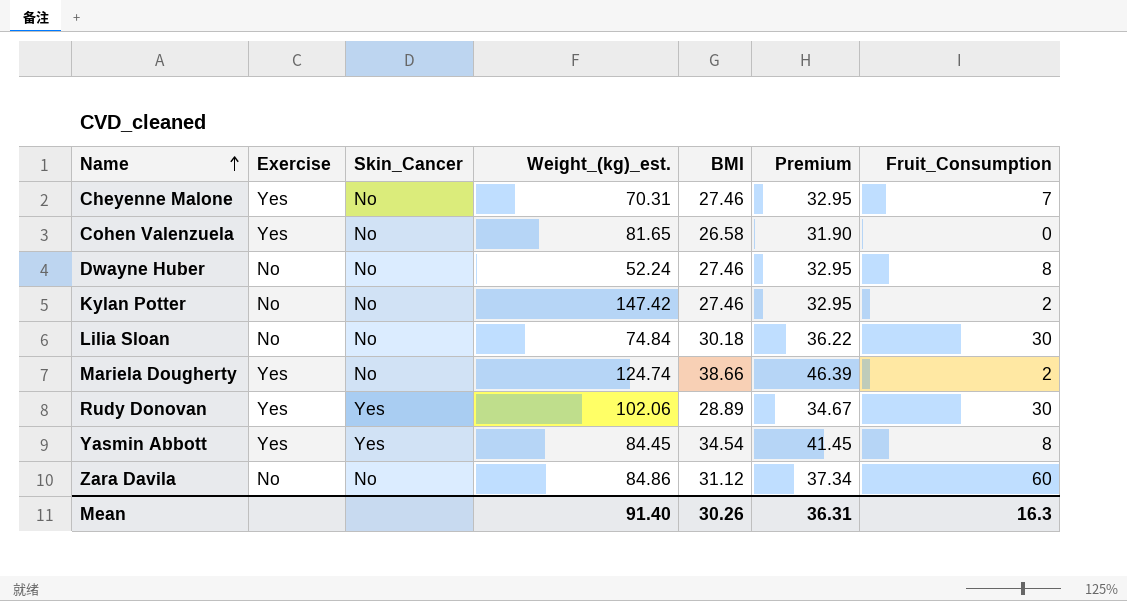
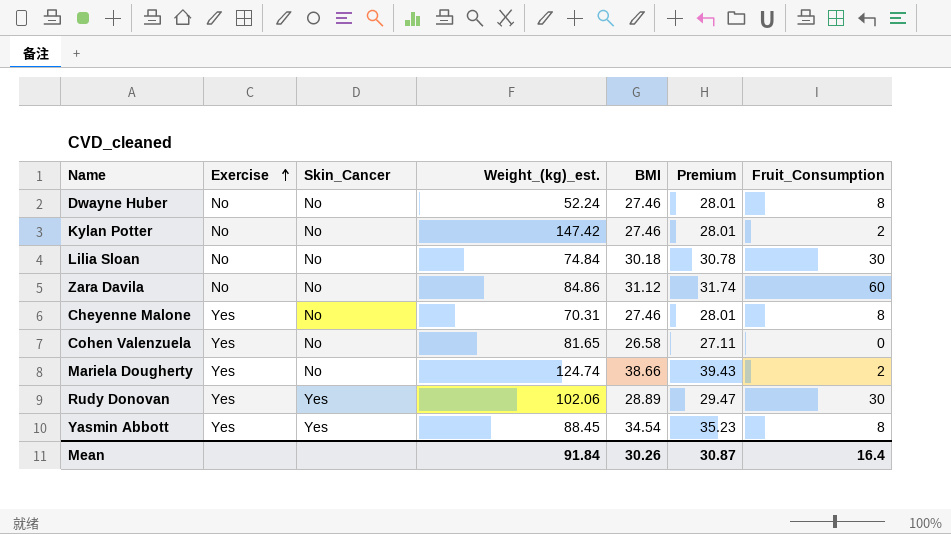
row order: Name ascending -> Exercise ascending
column Premium | formula: [BMI] * 1.2 -> [BMI] * 1.02
Cheyenne Malone | Fruit_Consumption: 7 -> 8
Yasmin Abbott | Weight_(kg)_est.: 84.45 -> 88.45
Mean | Weight_(kg)_est.: 91.40 -> 91.84
Mean | Premium: 36.31 -> 30.87
Mean | Fruit_Consumption: 16.3 -> 16.4

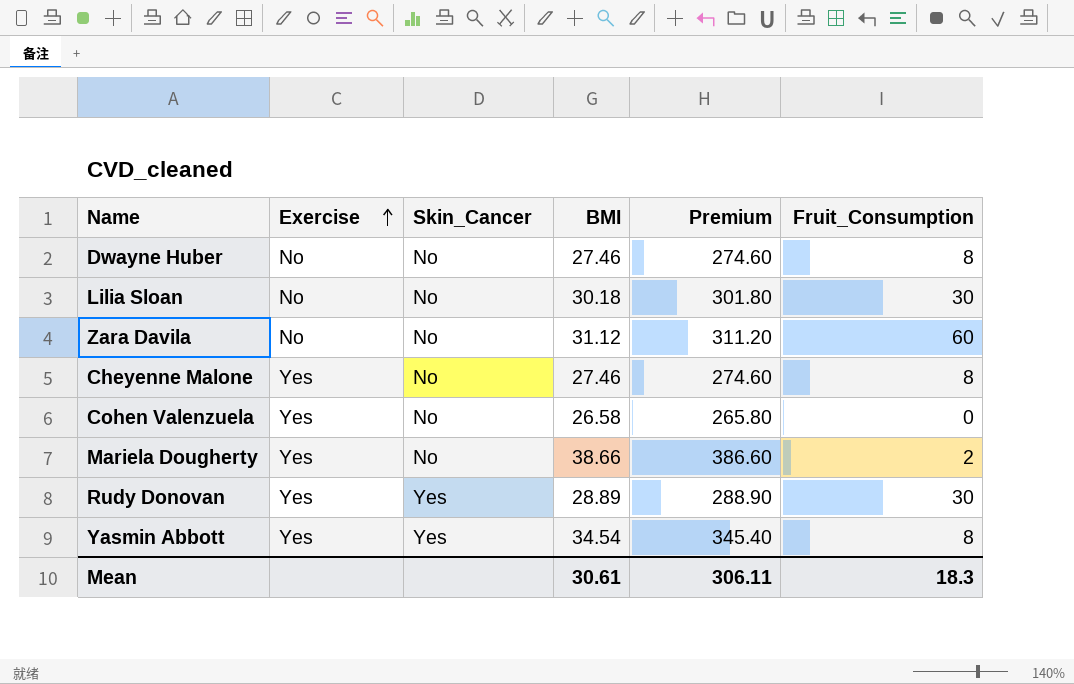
column Weight_(kg)_est. | position: 4 -> none
column Premium | formula: [BMI] * 1.02 -> [BMI] * 10
row Kylan Potter: No | No | 147.42 | 27.46 | 28.01 | 2 -> none
Mean | BMI: 30.26 -> 30.61
Mean | Premium: 30.87 -> 306.11
Mean | Fruit_Consumption: 16.4 -> 18.3

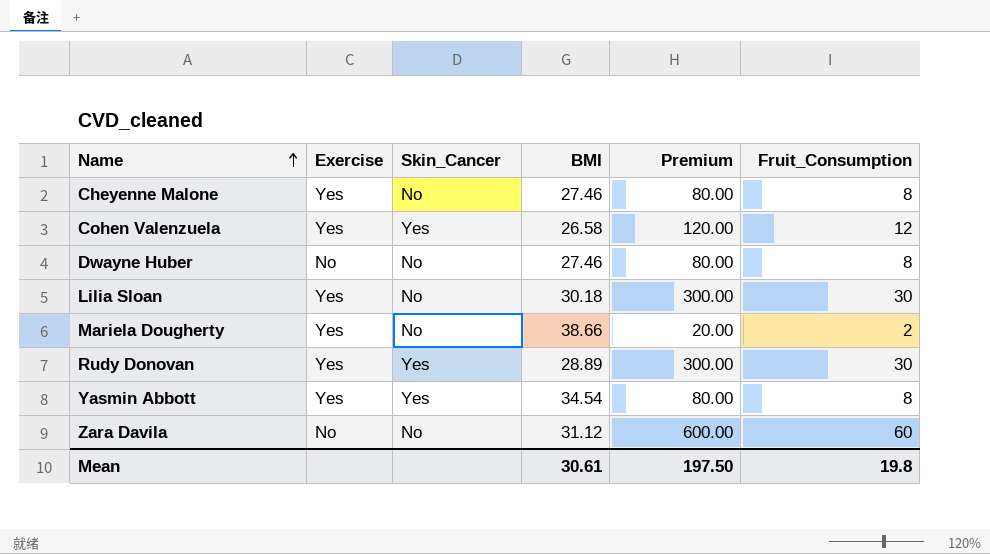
row order: Exercise ascending -> Name ascending
column Premium | formula: [BMI] * 10 -> [Fruit_Consumption] * 10
Cohen Valenzuela | Skin_Cancer: No -> Yes
Cohen Valenzuela | Fruit_Consumption: 0 -> 12
Lilia Sloan | Exercise: No -> Yes
Mean | Premium: 306.11 -> 197.50
Mean | Fruit_Consumption: 18.3 -> 19.8

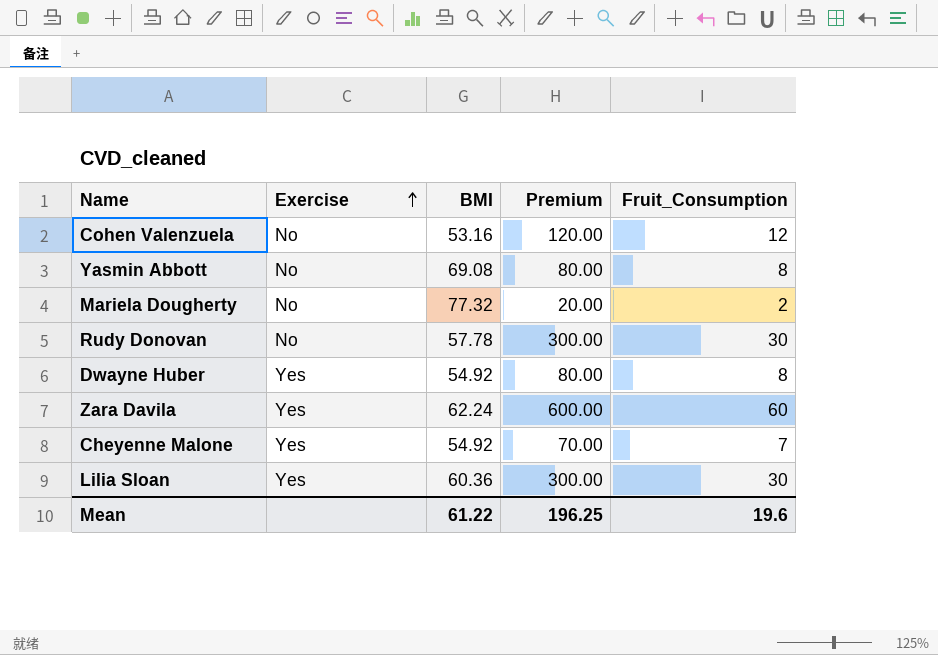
row order: Name ascending -> Exercise ascending
column Skin_Cancer | position: 3 -> none
Cohen Valenzuela | Exercise: Yes -> No
Cohen Valenzuela | BMI: 26.58 -> 53.16
Yasmin Abbott | Exercise: Yes -> No
Yasmin Abbott | BMI: 34.54 -> 69.08
Mariela Dougherty | Exercise: Yes -> No
Mariela Dougherty | BMI: 38.66 -> 77.32
Rudy Donovan | Exercise: Yes -> No
Rudy Donovan | BMI: 28.89 -> 57.78
Dwayne Huber | Exercise: No -> Yes
Dwayne Huber | BMI: 27.46 -> 54.92
Zara Davila | Exercise: No -> Yes
Zara Davila | BMI: 31.12 -> 62.24
Cheyenne Malone | BMI: 27.46 -> 54.92
Cheyenne Malone | Premium: 80.00 -> 70.00
Cheyenne Malone | Fruit_Consumption: 8 -> 7
Lilia Sloan | BMI: 30.18 -> 60.36
Mean | BMI: 30.61 -> 61.22
Mean | Premium: 197.50 -> 196.25
Mean | Fruit_Consumption: 19.8 -> 19.6

